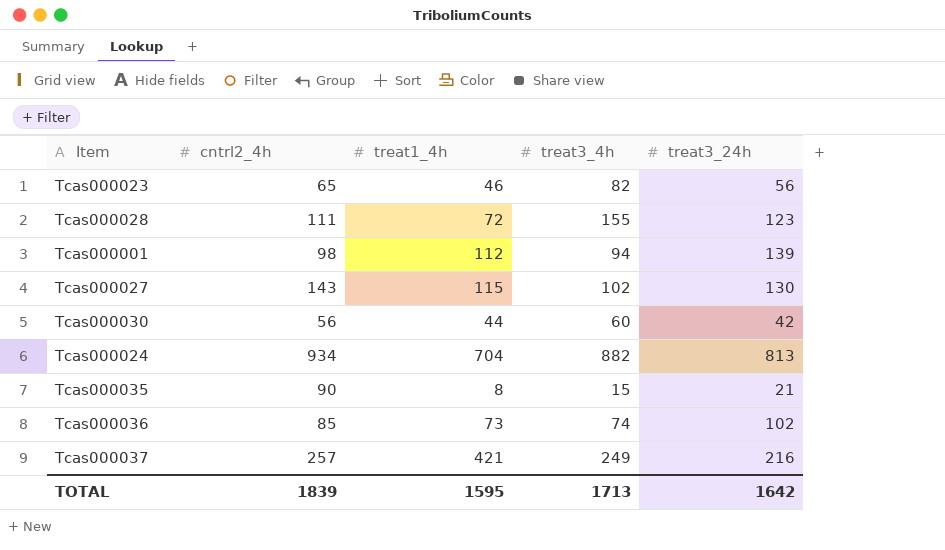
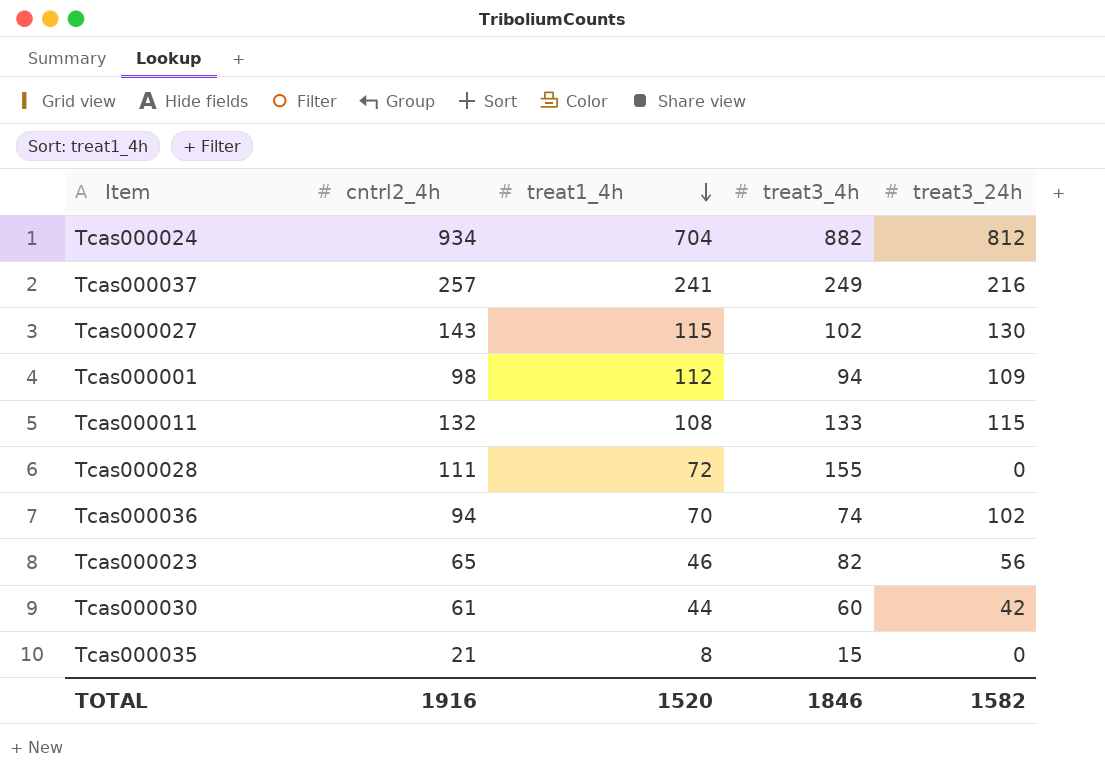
row order: none -> treat1_4h descending
Tcas000024 | treat3_24h: 813 -> 812
Tcas000037 | treat1_4h: 421 -> 241
Tcas000001 | treat3_24h: 139 -> 109
row Tcas000011: none -> 132 | 108 | 133 | 115
Tcas000028 | treat3_24h: 123 -> 0
Tcas000036 | cntrl2_4h: 85 -> 94
Tcas000036 | treat1_4h: 73 -> 70
Tcas000030 | cntrl2_4h: 56 -> 61
Tcas000035 | cntrl2_4h: 90 -> 21
Tcas000035 | treat3_24h: 21 -> 0
TOTAL | cntrl2_4h: 1839 -> 1916
TOTAL | treat1_4h: 1595 -> 1520
TOTAL | treat3_4h: 1713 -> 1846
TOTAL | treat3_24h: 1642 -> 1582

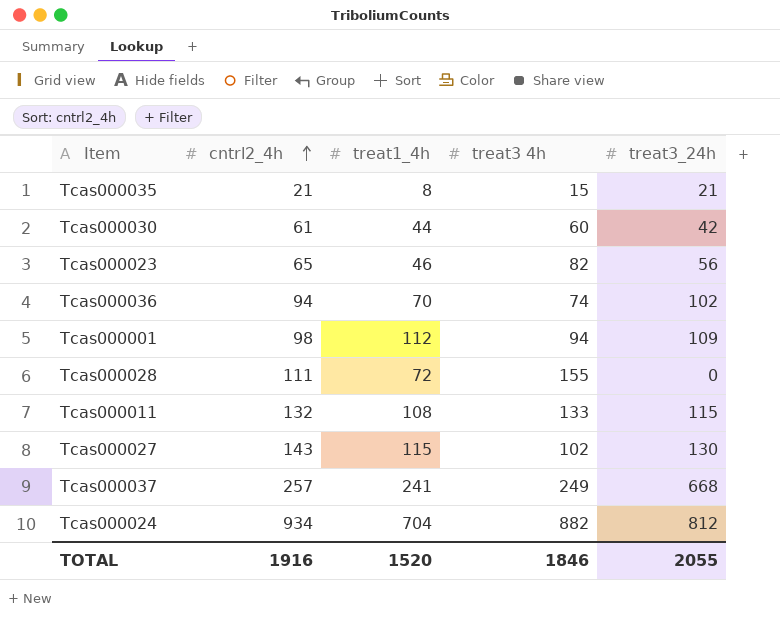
row order: treat1_4h descending -> cntrl2_4h ascending
column name: treat3_4h -> treat3 4h
Tcas000035 | treat3_24h: 0 -> 21
Tcas000037 | treat3_24h: 216 -> 668
TOTAL | treat3_24h: 1582 -> 2055

